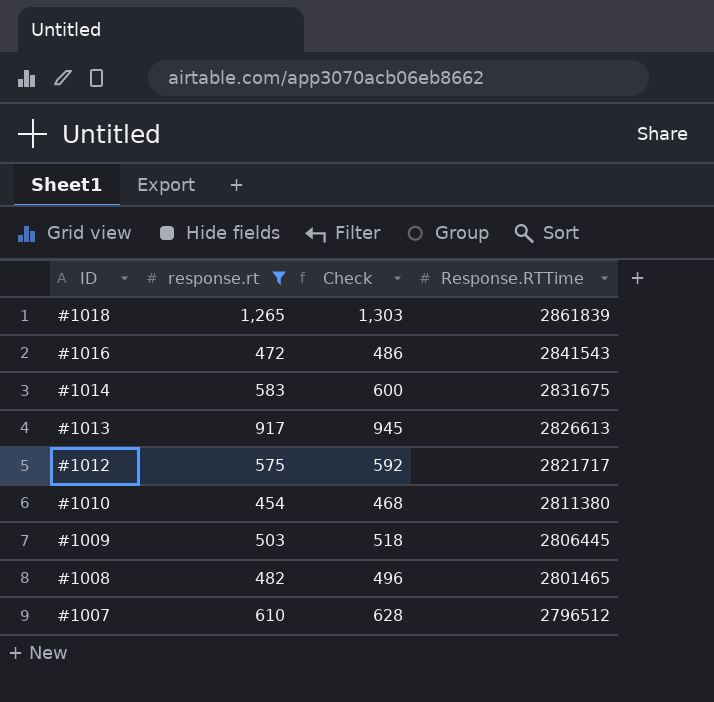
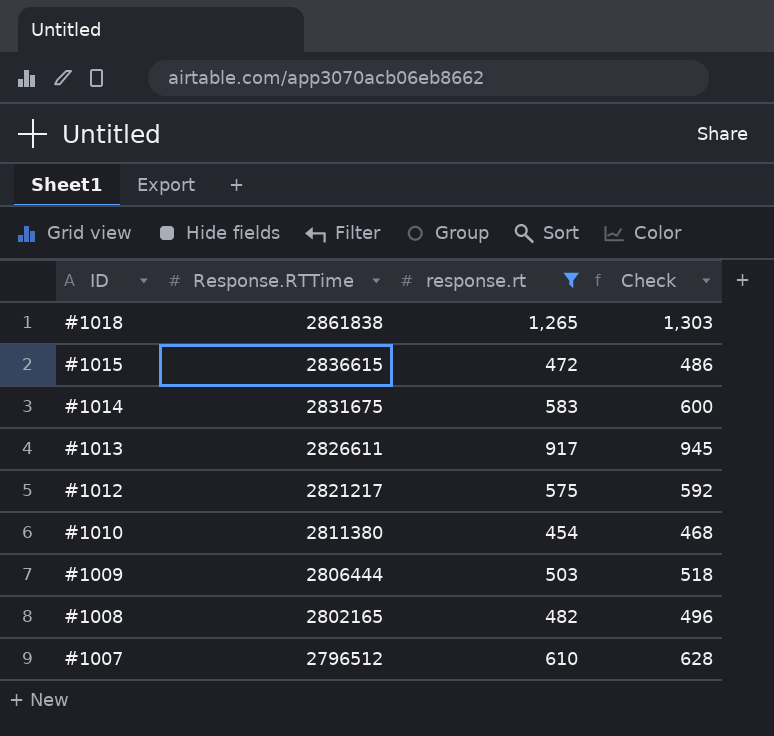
column Response.RTTime | position: 4 -> 2
row #1016: 472 | 486 | 2841543 -> none
#1018 | Response.RTTime: 2861839 -> 2861838
row #1015: none -> 2836615 | 472 | 486
#1013 | Response.RTTime: 2826613 -> 2826611
#1012 | Response.RTTime: 2821717 -> 2821217
#1009 | Response.RTTime: 2806445 -> 2806444
#1008 | Response.RTTime: 2801465 -> 2802165

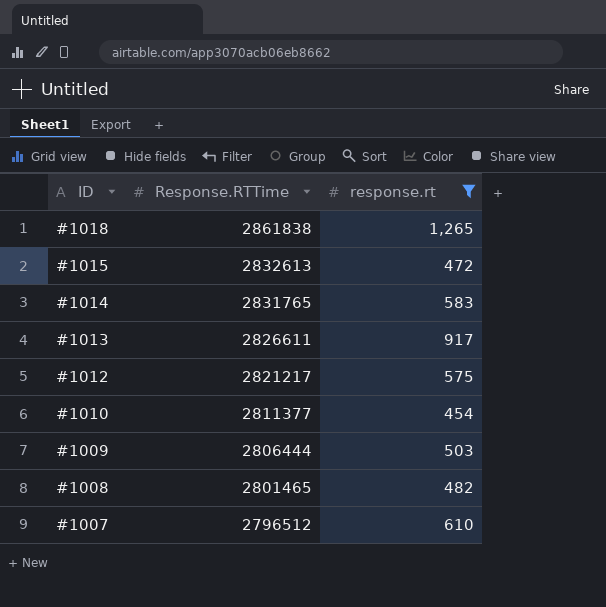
column Check | formula: [response.rt] * 1.03 -> none
#1015 | Response.RTTime: 2836615 -> 2832613
#1014 | Response.RTTime: 2831675 -> 2831765
#1010 | Response.RTTime: 2811380 -> 2811377
#1008 | Response.RTTime: 2802165 -> 2801465

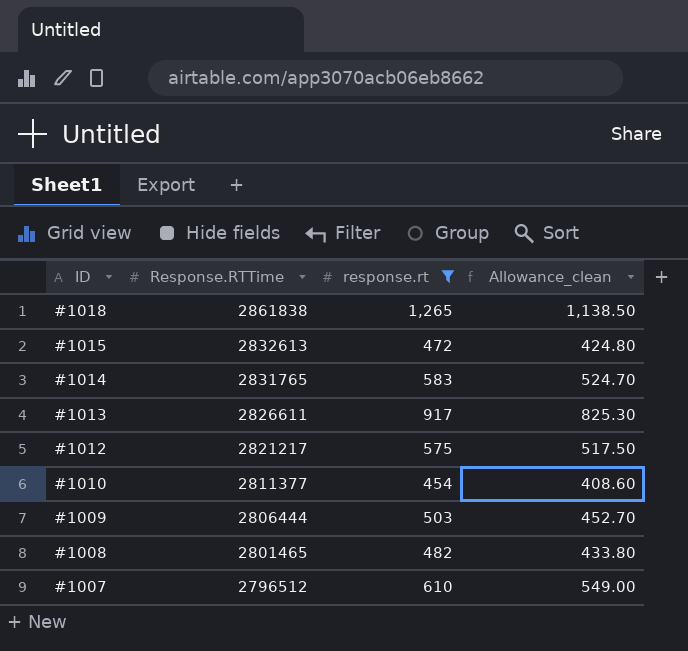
column Allowance_clean | formula: none -> [response.rt] * 0.9

